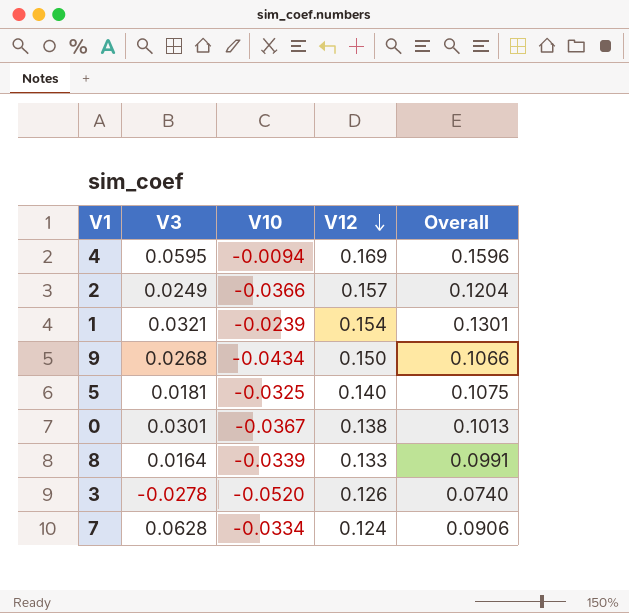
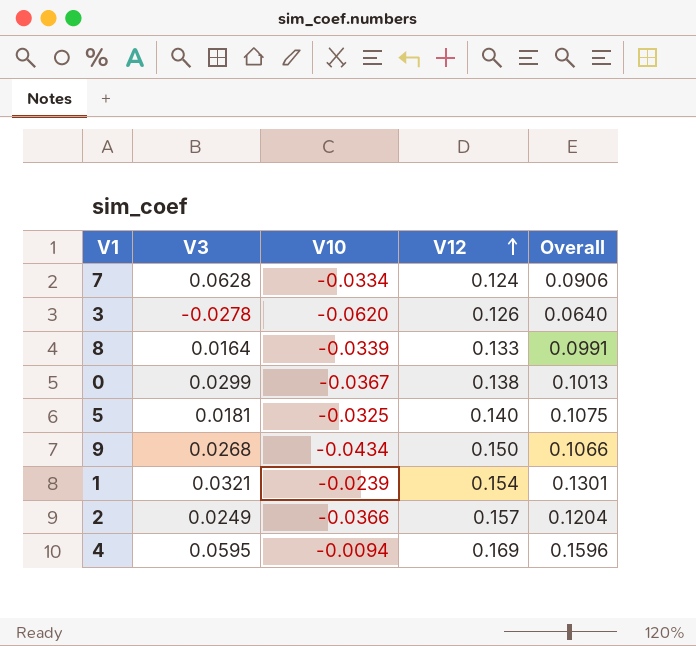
row order: V12 descending -> V12 ascending
3 | V10: -0.0520 -> -0.0620
3 | Overall: 0.0740 -> 0.0640
0 | V3: 0.0301 -> 0.0299

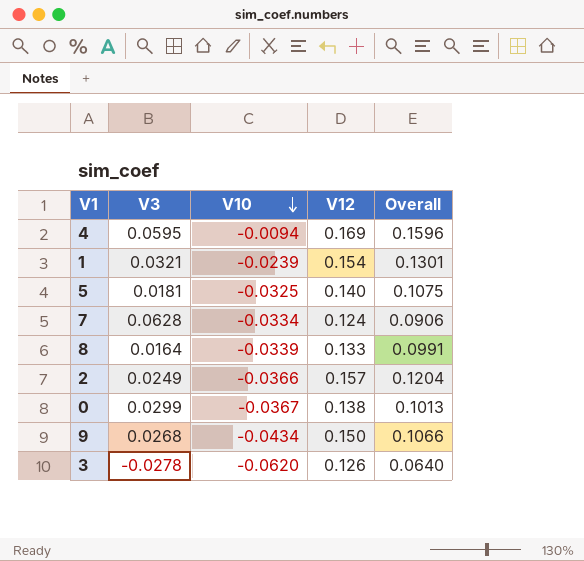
row order: V12 ascending -> V10 descending

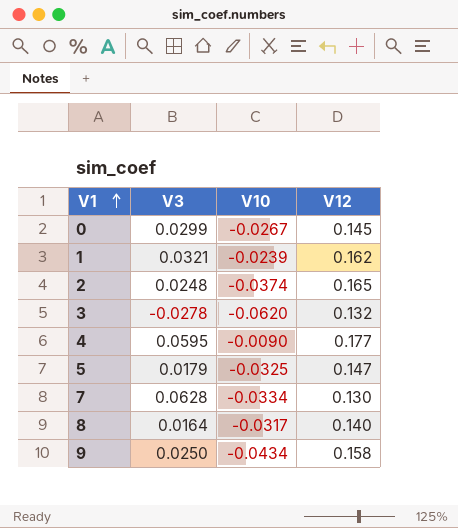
row order: V10 descending -> V1 ascending
column Overall | formula: [V10] + [V12] -> none
0 | V10: -0.0367 -> -0.0267
0 | V12: 0.138 -> 0.145
1 | V12: 0.154 -> 0.162
2 | V3: 0.0249 -> 0.0248
2 | V10: -0.0366 -> -0.0374
2 | V12: 0.157 -> 0.165
3 | V12: 0.126 -> 0.132
4 | V10: -0.0094 -> -0.0090
4 | V12: 0.169 -> 0.177
5 | V3: 0.0181 -> 0.0179
5 | V12: 0.140 -> 0.147
7 | V12: 0.124 -> 0.130
8 | V10: -0.0339 -> -0.0317
8 | V12: 0.133 -> 0.140
9 | V3: 0.0268 -> 0.0250
9 | V12: 0.150 -> 0.158

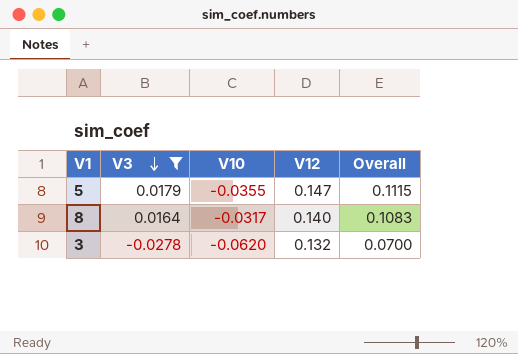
filter: none -> V3 <= 0.0179
row order: V1 ascending -> V3 descending
column Overall | formula: none -> [V10] + [V12]
5 | V10: -0.0325 -> -0.0355

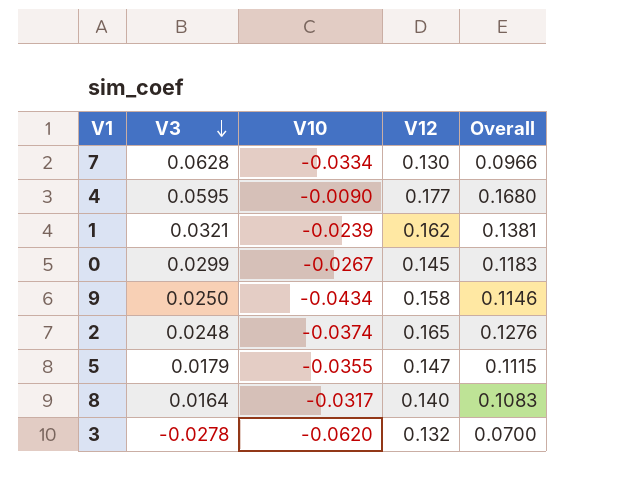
filter: V3 <= 0.0179 -> none

